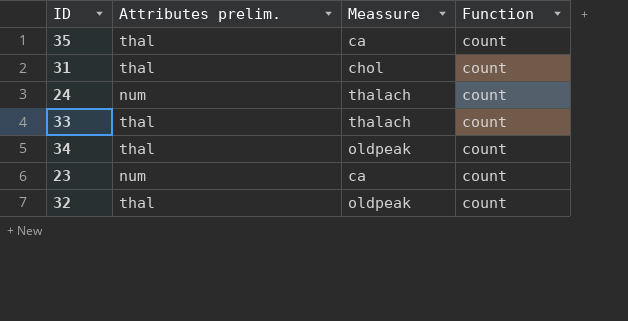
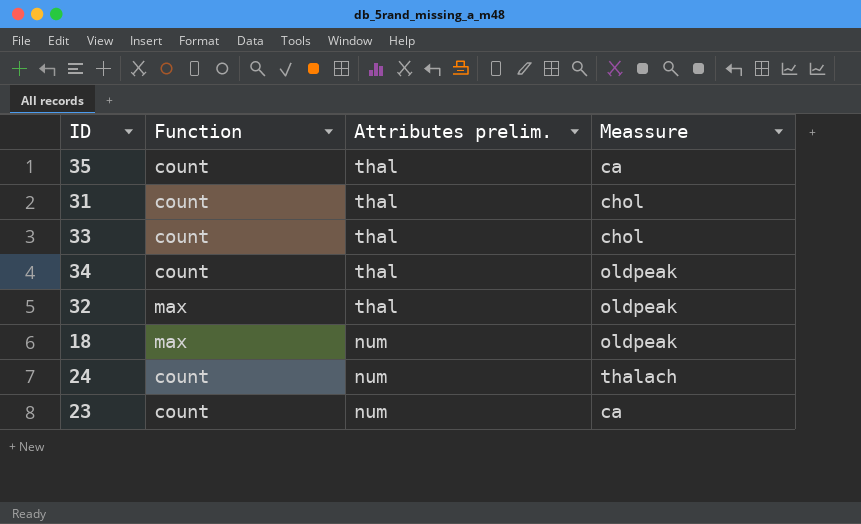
row order: none -> Attributes prelim. descending
column Function | position: 4 -> 2
33 | Meassure: thalach -> chol
32 | Function: count -> max
row 18: none -> max | num | oldpeak

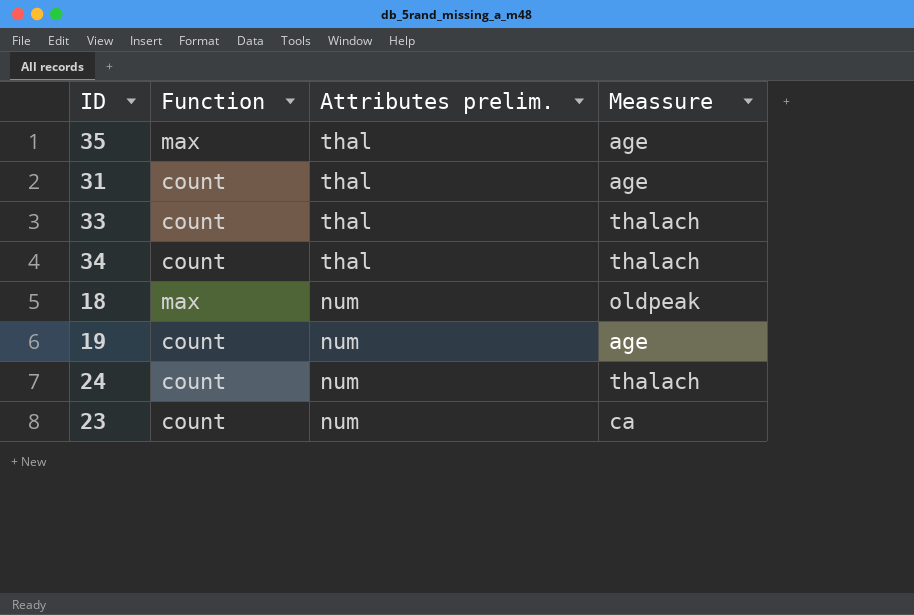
row 32: max | thal | oldpeak -> none
35 | Function: count -> max
35 | Meassure: ca -> age
31 | Meassure: chol -> age
33 | Meassure: chol -> thalach
34 | Meassure: oldpeak -> thalach
row 19: none -> count | num | age

